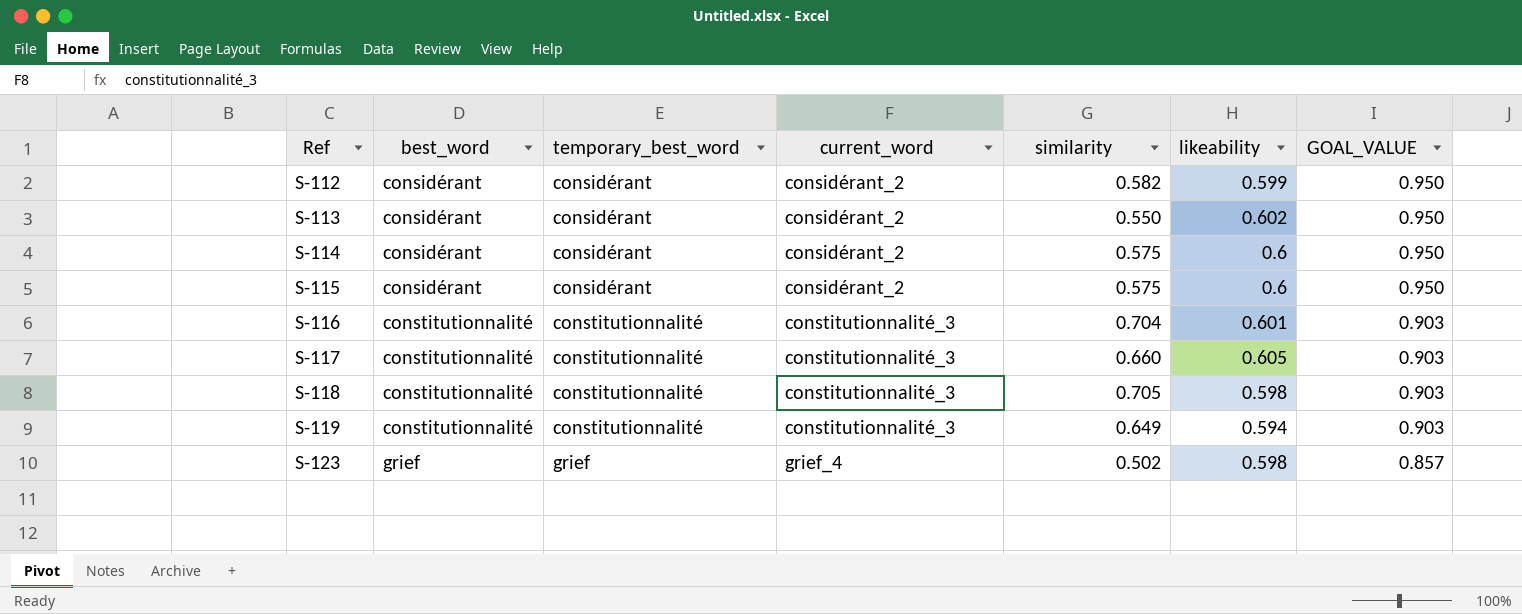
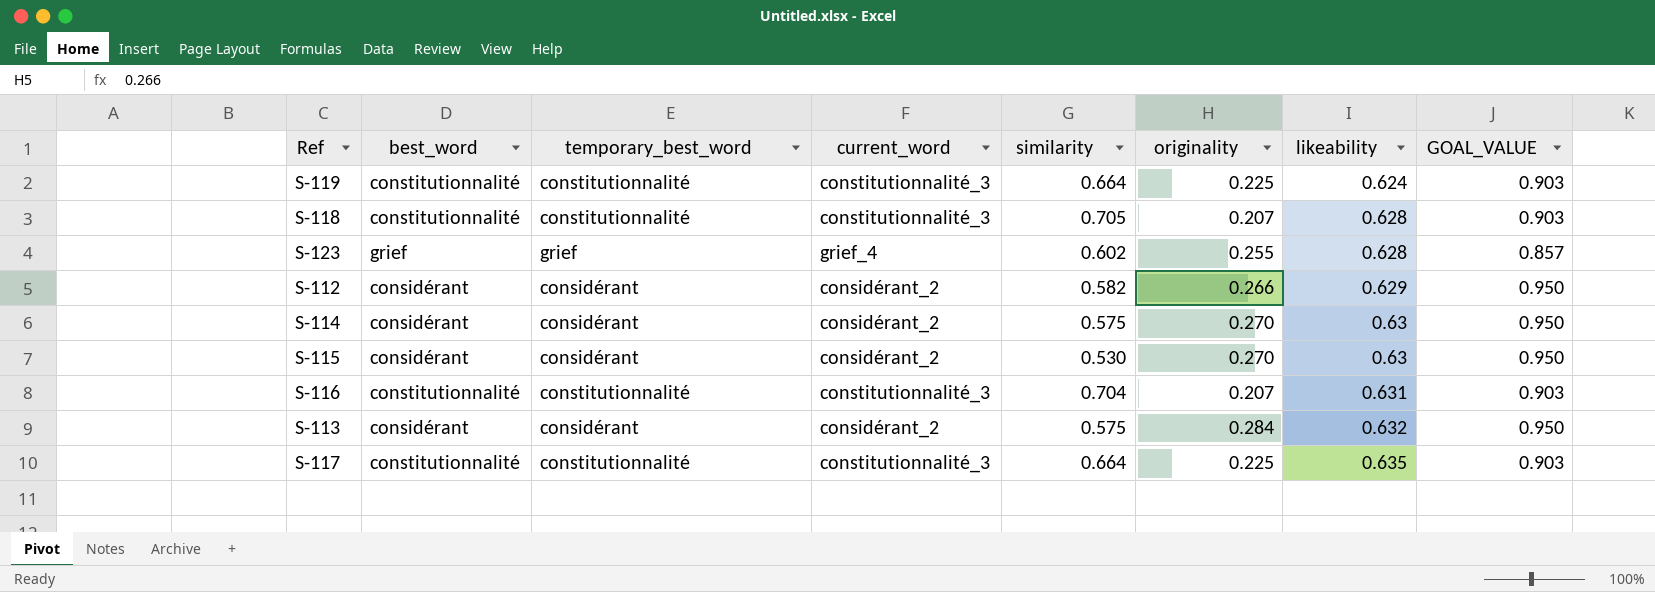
row order: Ref ascending -> likeability ascending
column originality | position: none -> 6
S-119 | similarity: 0.649 -> 0.664
S-119 | likeability: 0.594 -> 0.624
S-118 | likeability: 0.598 -> 0.628
S-123 | similarity: 0.502 -> 0.602
S-123 | likeability: 0.598 -> 0.628
S-112 | likeability: 0.599 -> 0.629
S-114 | likeability: 0.6 -> 0.63
S-115 | similarity: 0.575 -> 0.530
S-115 | likeability: 0.6 -> 0.63
S-116 | likeability: 0.601 -> 0.631
S-113 | similarity: 0.550 -> 0.575
S-113 | likeability: 0.602 -> 0.632
S-117 | similarity: 0.660 -> 0.664
S-117 | likeability: 0.605 -> 0.635

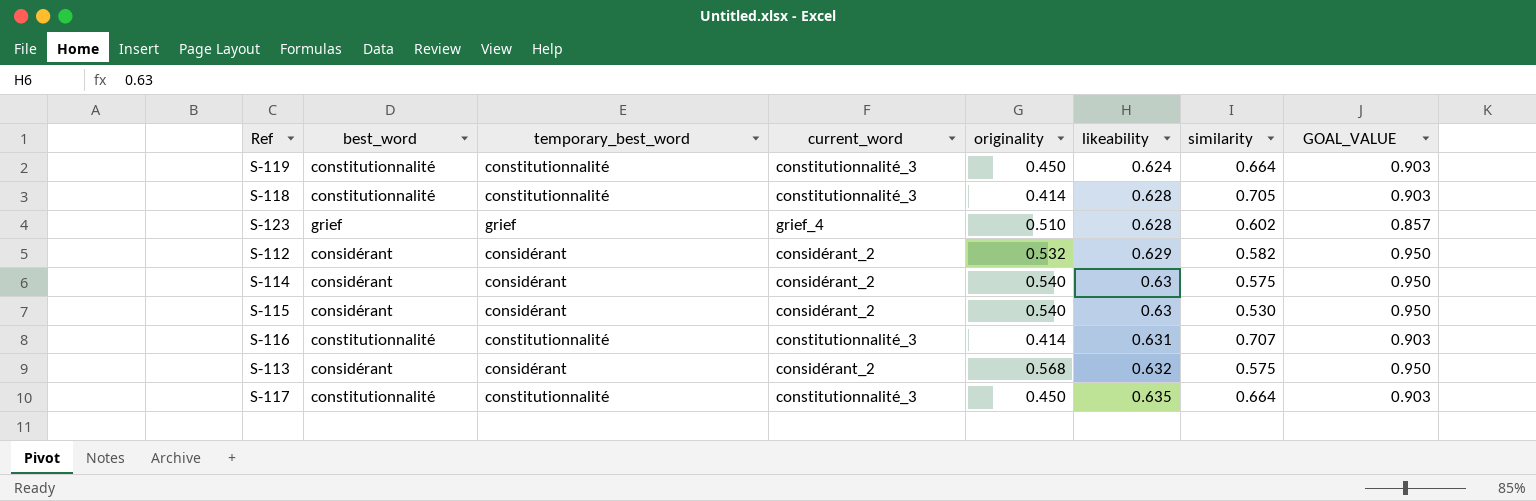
column similarity | position: 5 -> 7
S-119 | originality: 0.225 -> 0.450
S-118 | originality: 0.207 -> 0.414
S-123 | originality: 0.255 -> 0.510
S-112 | originality: 0.266 -> 0.532
S-114 | originality: 0.270 -> 0.540
S-115 | originality: 0.270 -> 0.540
S-116 | originality: 0.207 -> 0.414
S-116 | similarity: 0.704 -> 0.707
S-113 | originality: 0.284 -> 0.568
S-117 | originality: 0.225 -> 0.450

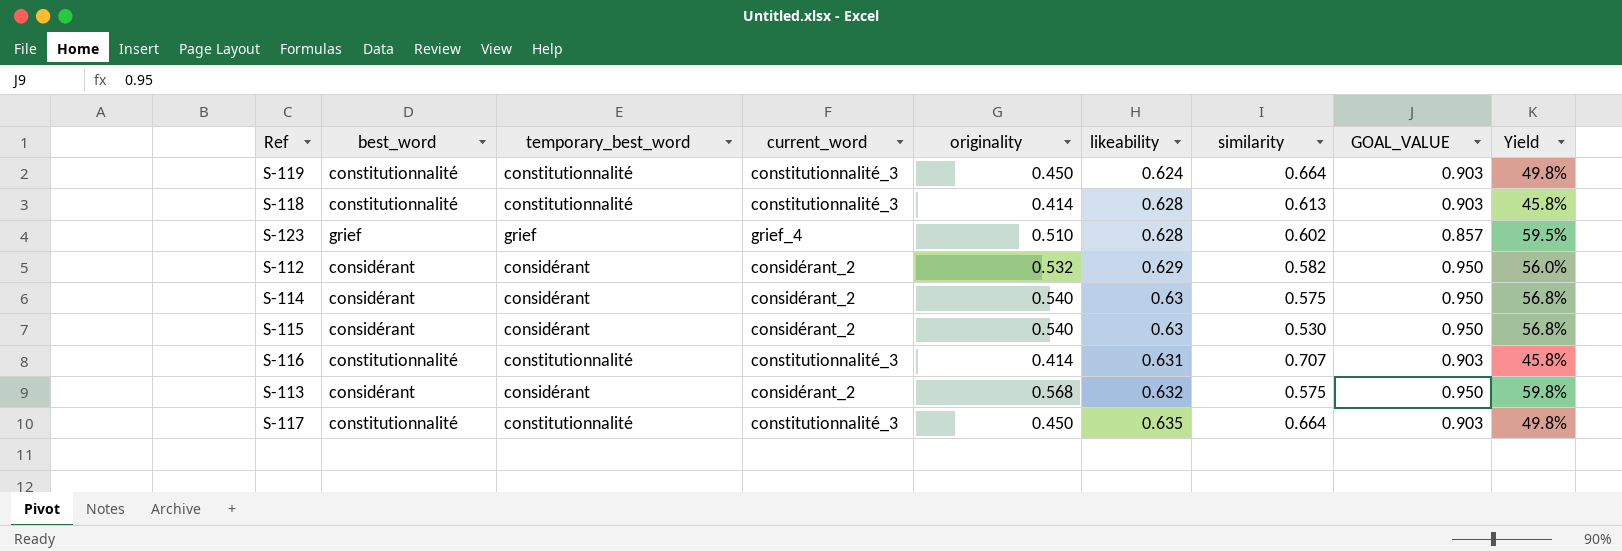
column Yield | formula: none -> [originality] / [GOAL_VALUE]
S-118 | similarity: 0.705 -> 0.613

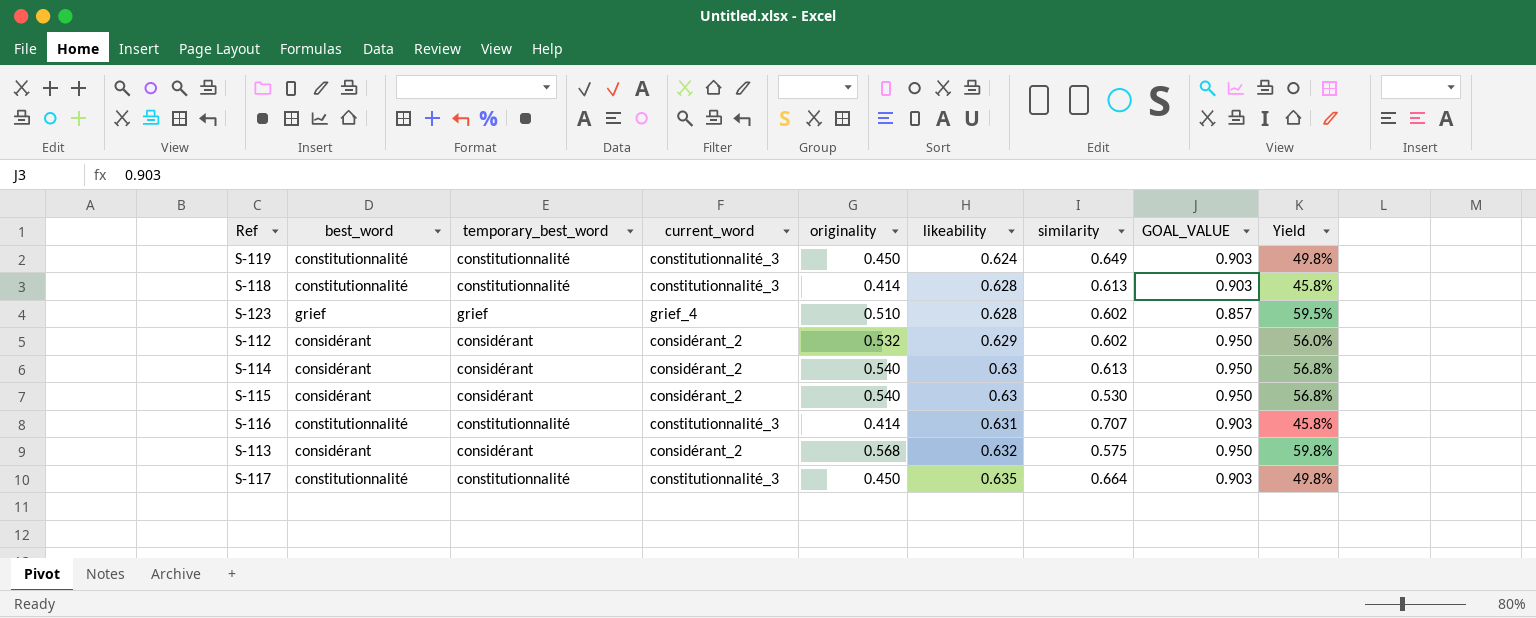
S-119 | similarity: 0.664 -> 0.649
S-112 | similarity: 0.582 -> 0.602
S-114 | similarity: 0.575 -> 0.613

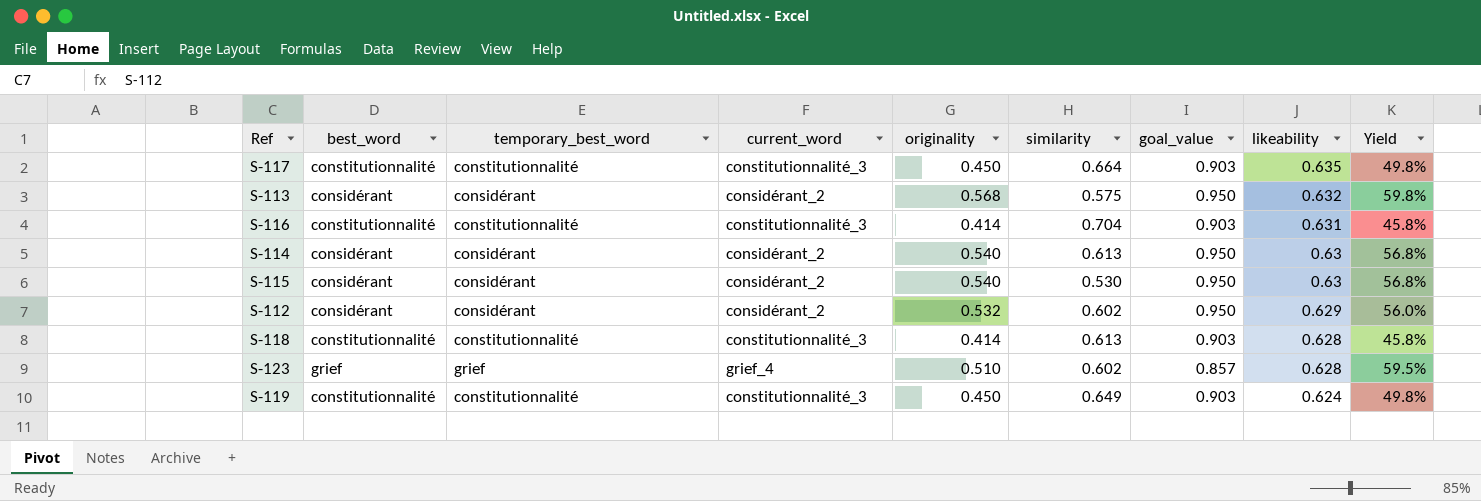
row order: likeability ascending -> likeability descending
column name: GOAL_VALUE -> goal_value
column likeability | position: 6 -> 8
S-116 | similarity: 0.707 -> 0.704

